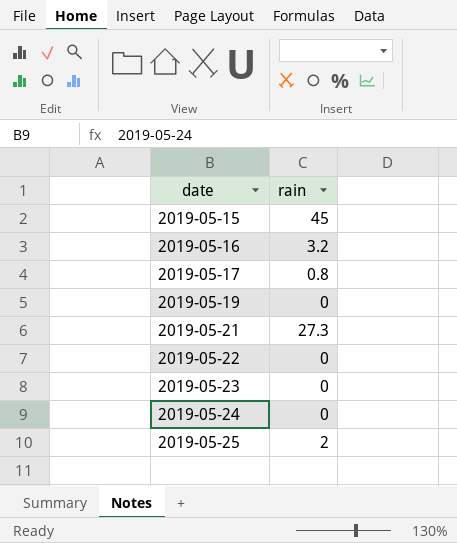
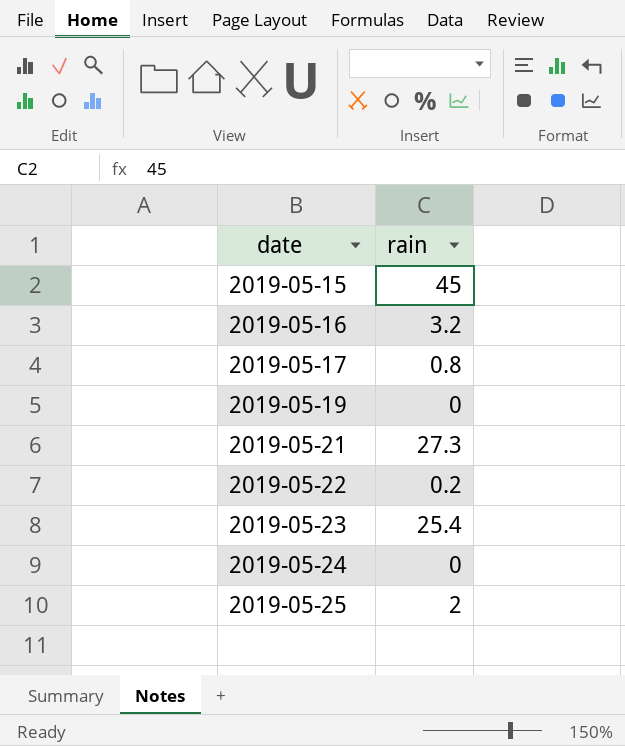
2019-05-22 | rain: 0 -> 0.2
2019-05-23 | rain: 0 -> 25.4

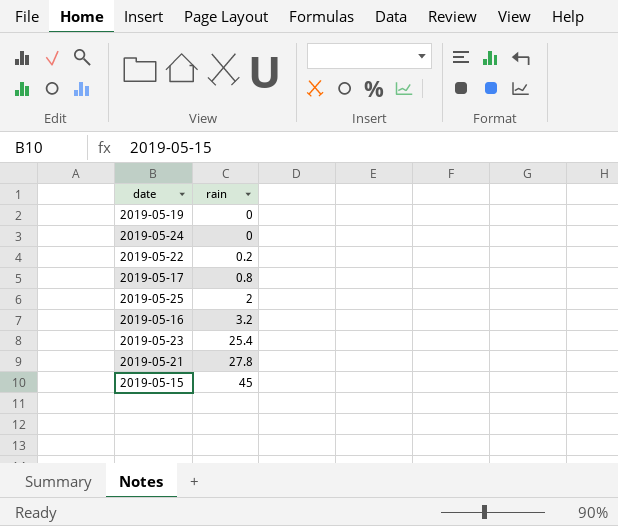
row order: date ascending -> rain ascending
2019-05-21 | rain: 27.3 -> 27.8

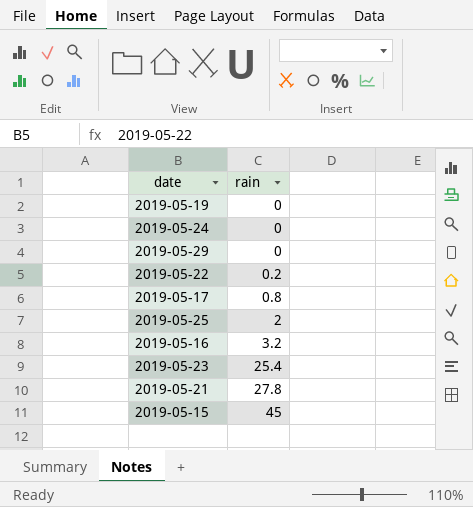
row 2019-05-29: none -> 0

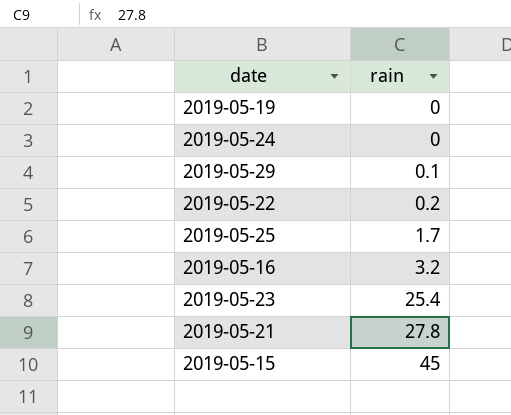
row 2019-05-17: 0.8 -> none
2019-05-29 | rain: 0 -> 0.1
2019-05-25 | rain: 2 -> 1.7

